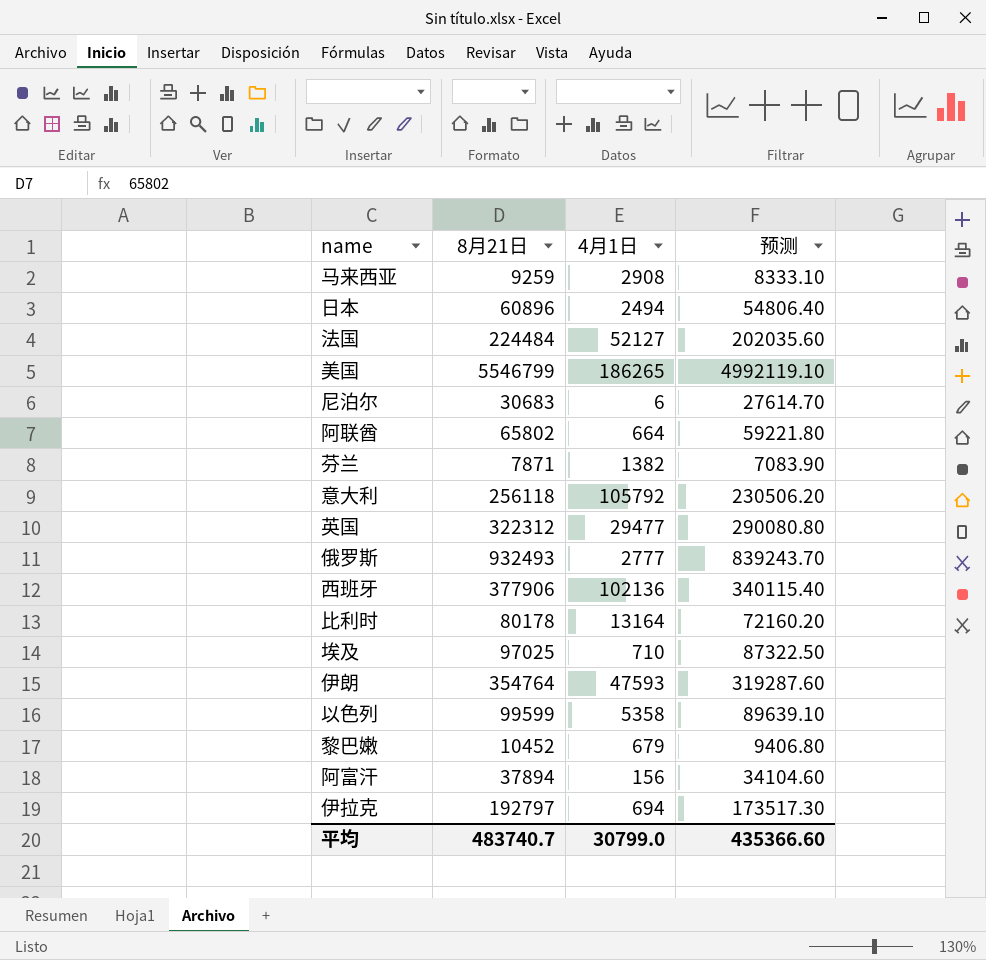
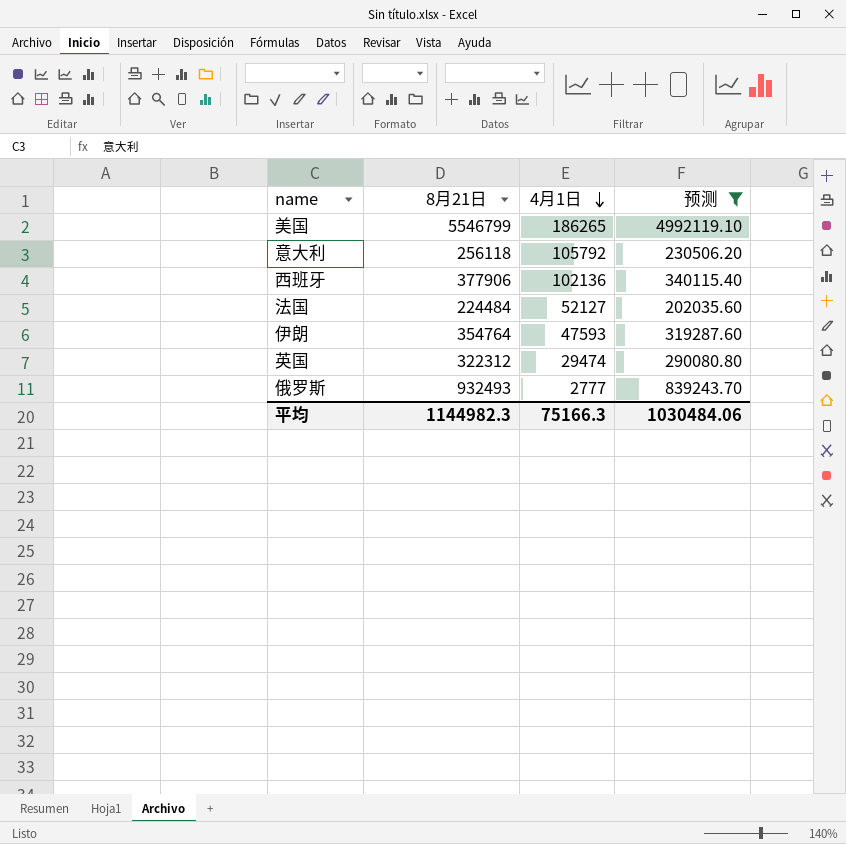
filter: none -> 预测 >= 202035.60
row order: none -> 4月1日 descending
英国 | 4月1日: 29477 -> 29474
平均 | 8月21日: 483740.7 -> 1144982.3
平均 | 4月1日: 30799.0 -> 75166.3
平均 | 预测: 435366.60 -> 1030484.06

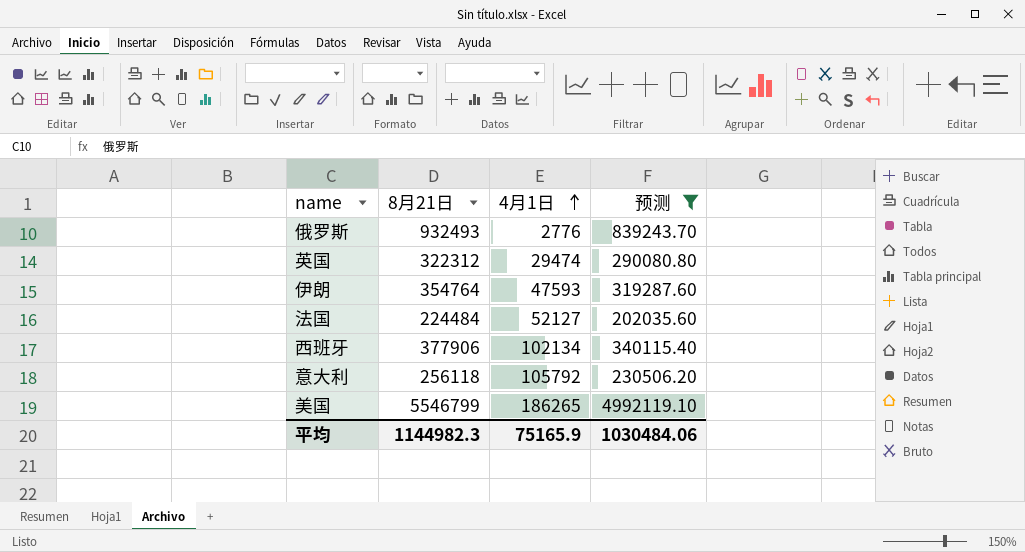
row order: 4月1日 descending -> 4月1日 ascending
俄罗斯 | 4月1日: 2777 -> 2776
西班牙 | 4月1日: 102136 -> 102134
平均 | 4月1日: 75166.3 -> 75165.9

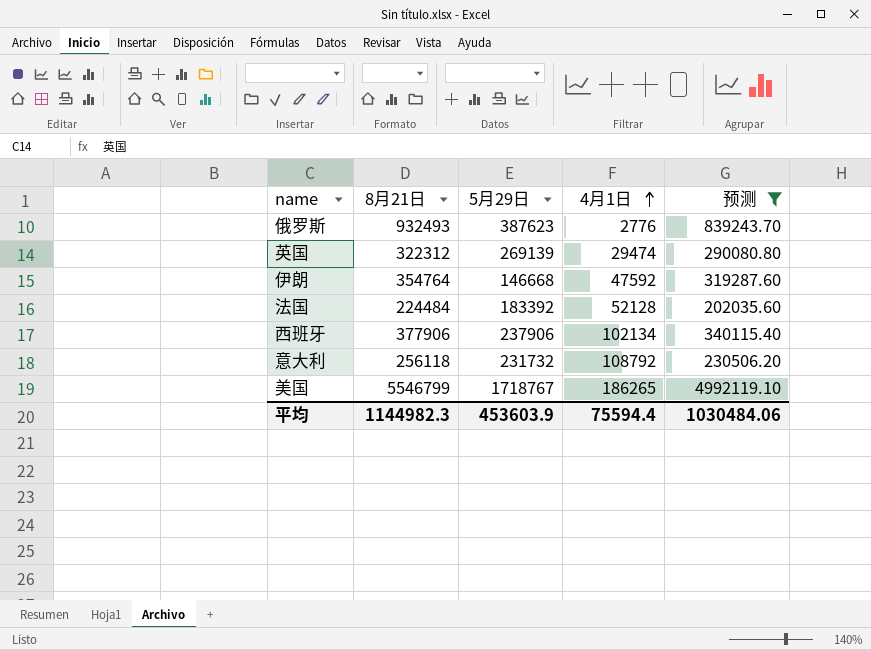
column 5月29日 | position: none -> 3
伊朗 | 4月1日: 47593 -> 47592
法国 | 4月1日: 52127 -> 52128
意大利 | 4月1日: 105792 -> 108792
平均 | 4月1日: 75165.9 -> 75594.4

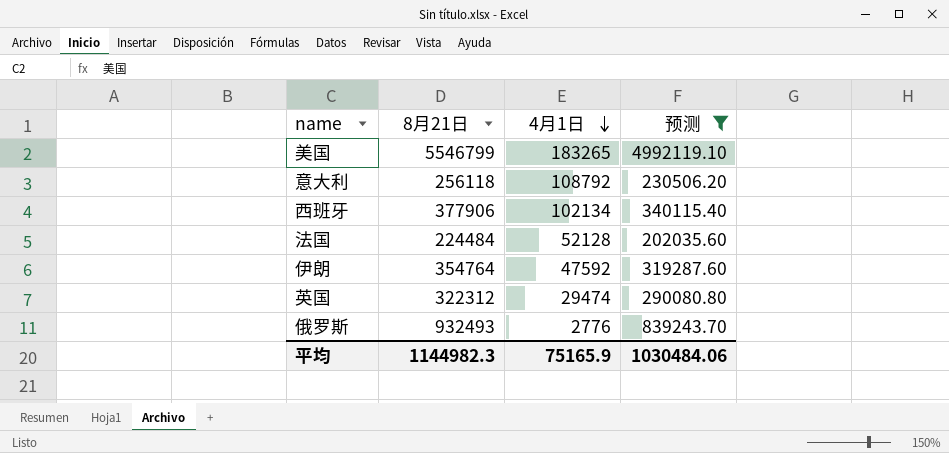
row order: 4月1日 ascending -> 4月1日 descending
column 5月29日 | position: 3 -> none
美国 | 4月1日: 186265 -> 183265
平均 | 4月1日: 75594.4 -> 75165.9

